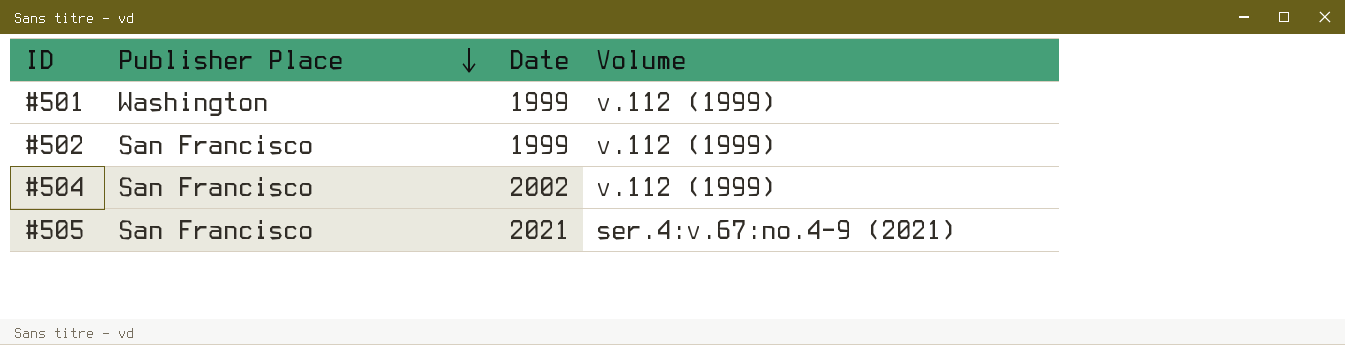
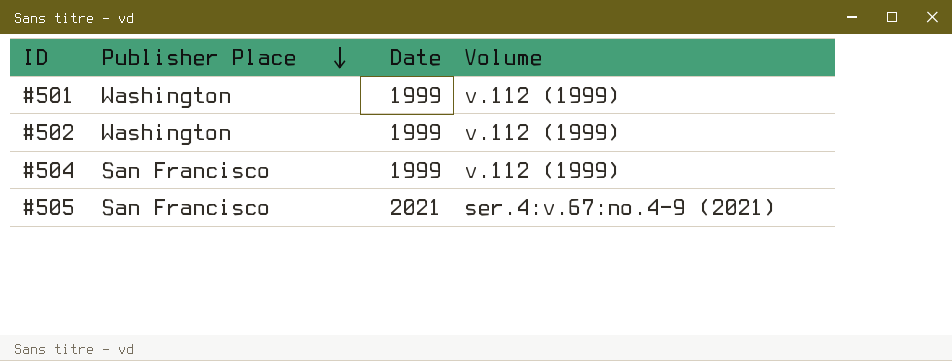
#502 | Publisher Place: San Francisco -> Washington
#504 | Date: 2002 -> 1999

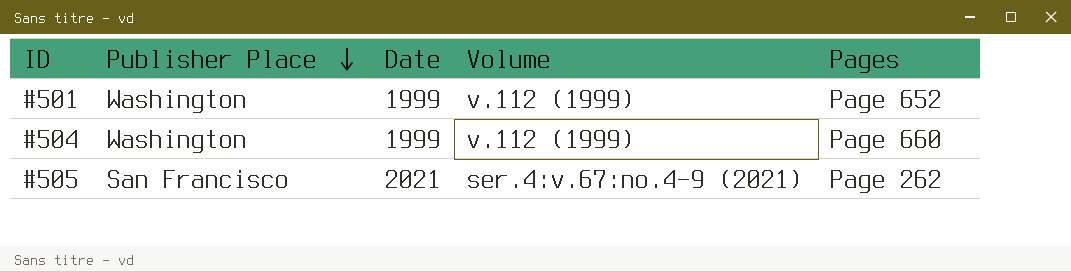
column Pages | position: none -> 5
row #502: Washington | 1999 | v.112 (1999) -> none
#504 | Publisher Place: San Francisco -> Washington

